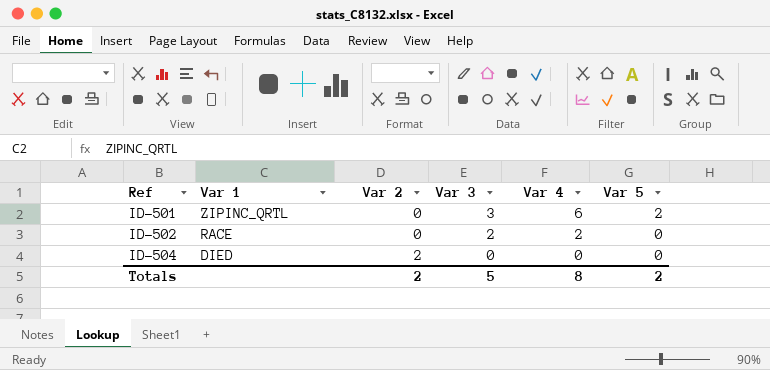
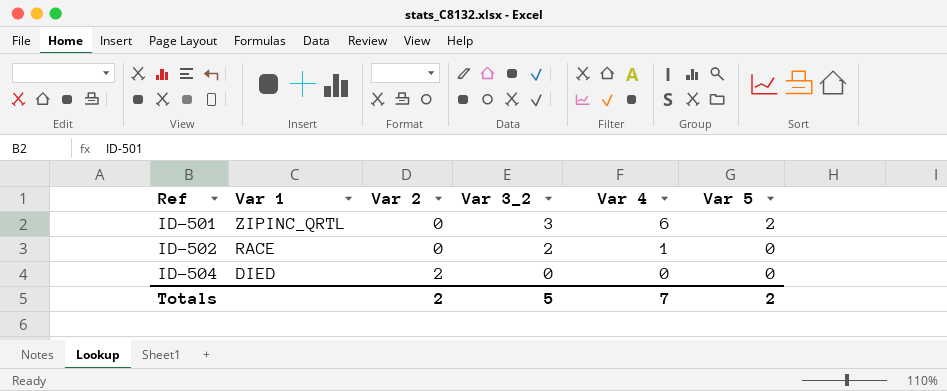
column name: Var 3 -> Var 3_2
ID-502 | Var 4: 2 -> 1
Totals | Var 4: 8 -> 7

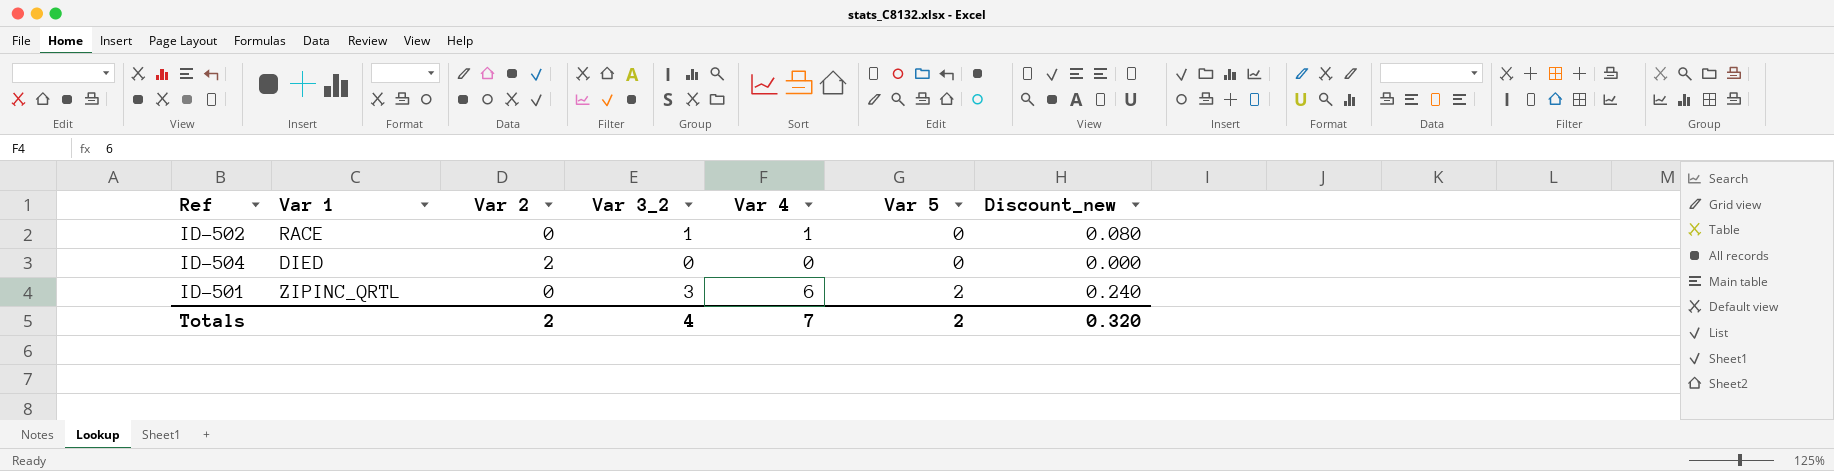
row order: Ref ascending -> Var 5 ascending
column Discount_new | formula: none -> [Var 3_2] * 0.08
ID-502 | Var 3_2: 2 -> 1
Totals | Var 3_2: 5 -> 4

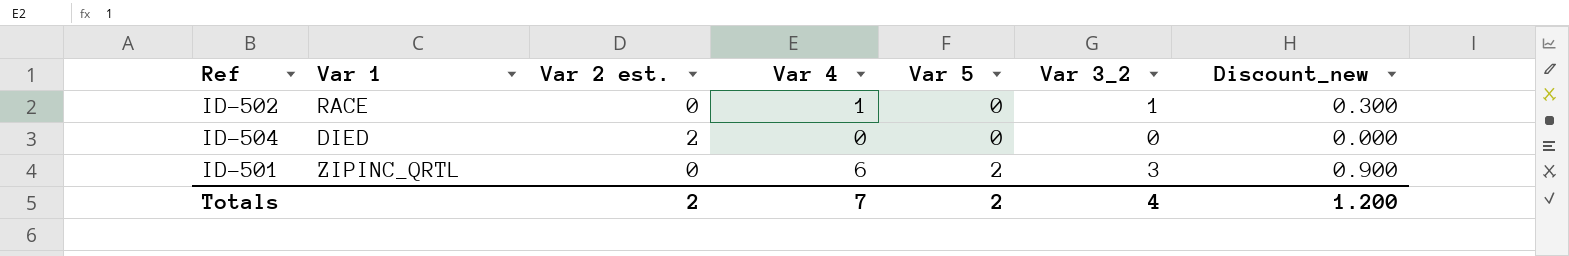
column name: Var 2 -> Var 2 est.
column Var 3_2 | position: 4 -> 6
column Discount_new | formula: [Var 3_2] * 0.08 -> [Var 3_2] * 0.3
Totals | Discount_new: 0.320 -> 1.200

